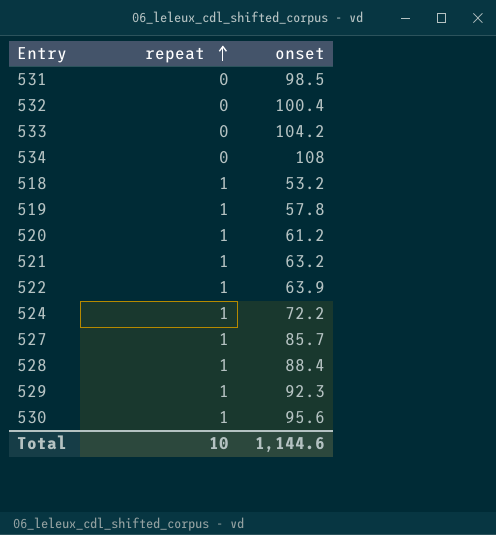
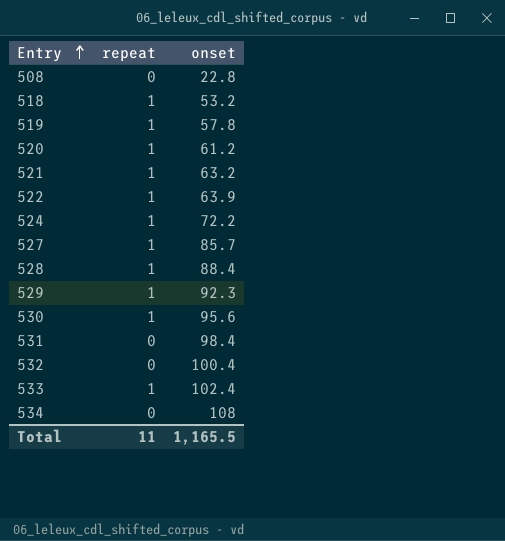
row order: repeat ascending -> Entry ascending
row 508: none -> 0 | 22.8
531 | onset: 98.5 -> 98.4
533 | repeat: 0 -> 1
533 | onset: 104.2 -> 102.4
Total | repeat: 10 -> 11
Total | onset: 1,144.6 -> 1,165.5

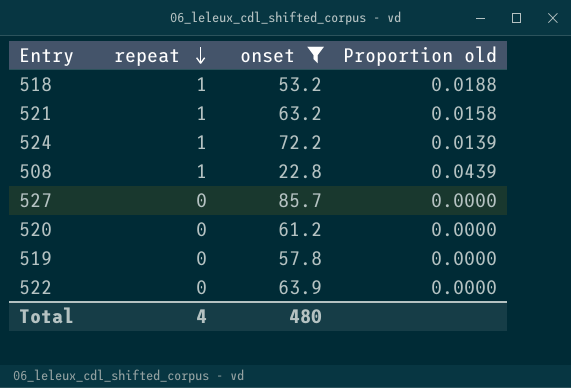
filter: none -> onset <= 85.7
row order: Entry ascending -> repeat descending
column Proportion old | formula: none -> [repeat] / [onset]
508 | repeat: 0 -> 1
527 | repeat: 1 -> 0
520 | repeat: 1 -> 0
519 | repeat: 1 -> 0
522 | repeat: 1 -> 0
Total | repeat: 11 -> 4
Total | onset: 1,165.5 -> 480

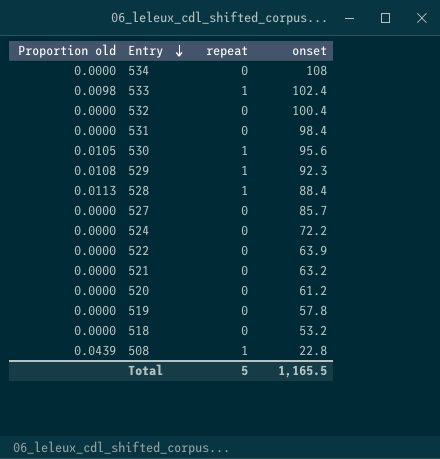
filter: onset <= 85.7 -> none
row order: repeat descending -> Entry descending
column Proportion old | position: 4 -> 1
524 | Proportion old: 0.0139 -> 0.0000
524 | repeat: 1 -> 0
521 | Proportion old: 0.0158 -> 0.0000
521 | repeat: 1 -> 0
518 | Proportion old: 0.0188 -> 0.0000
518 | repeat: 1 -> 0
Total | repeat: 4 -> 5
Total | onset: 480 -> 1,165.5

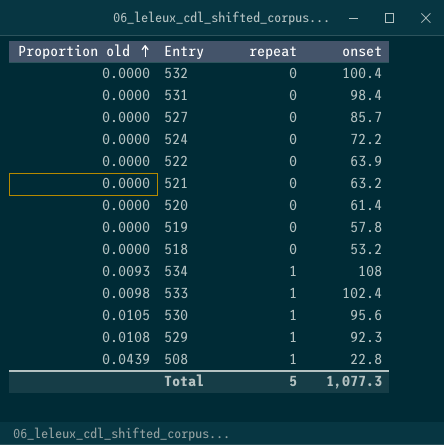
row order: Entry descending -> Proportion old ascending
row 528: 0.0113 | 1 | 88.4 -> none
520 | onset: 61.2 -> 61.4
534 | Proportion old: 0.0000 -> 0.0093
534 | repeat: 0 -> 1
Total | onset: 1,165.5 -> 1,077.3

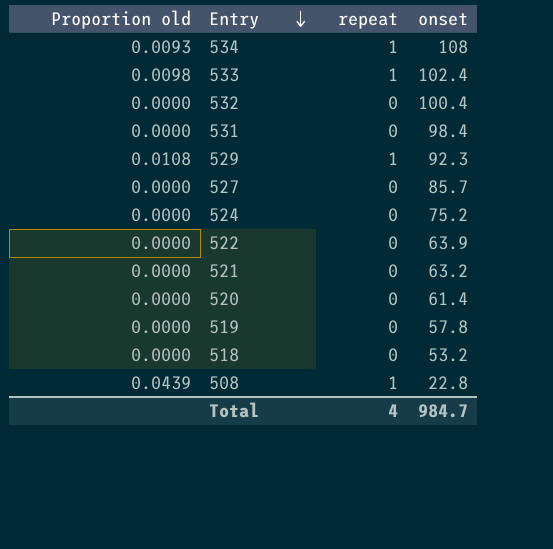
row order: Proportion old ascending -> Entry descending
row 530: 0.0105 | 1 | 95.6 -> none
524 | onset: 72.2 -> 75.2
Total | repeat: 5 -> 4
Total | onset: 1,077.3 -> 984.7

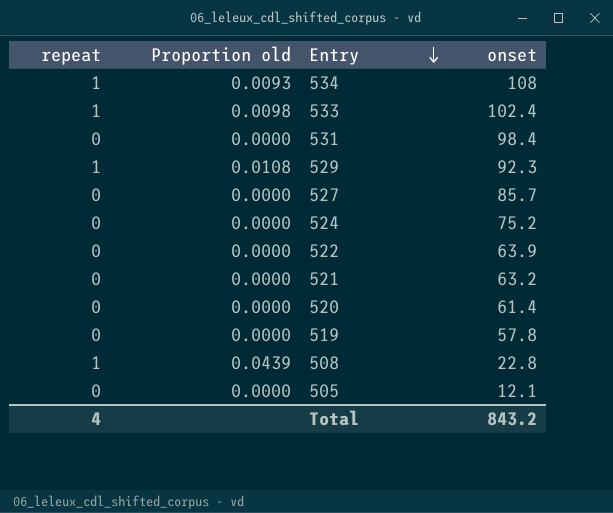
column repeat | position: 3 -> 1
row 532: 0.0000 | 0 | 100.4 -> none
row 518: 0.0000 | 0 | 53.2 -> none
row 505: none -> 0 | 0.0000 | 12.1
Total | onset: 984.7 -> 843.2

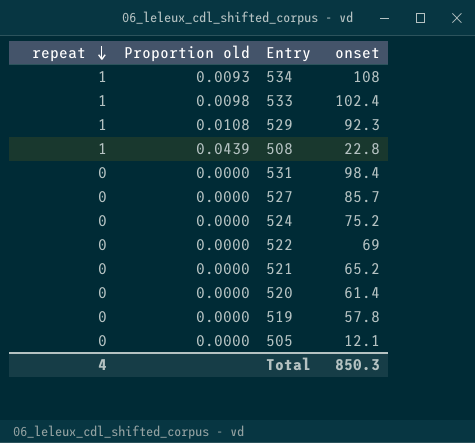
row order: Entry descending -> repeat descending
522 | onset: 63.9 -> 69
521 | onset: 63.2 -> 65.2
Total | onset: 843.2 -> 850.3

